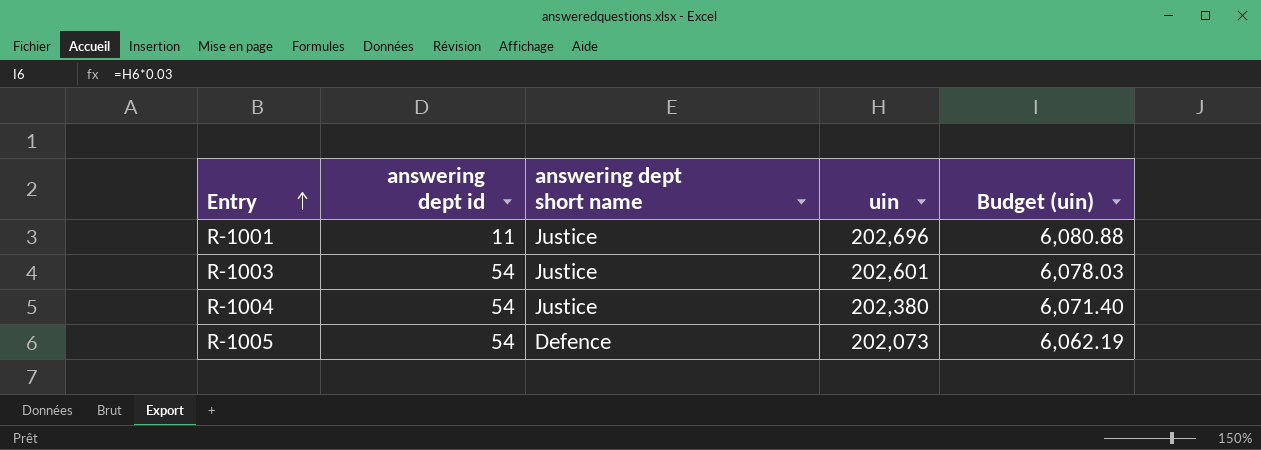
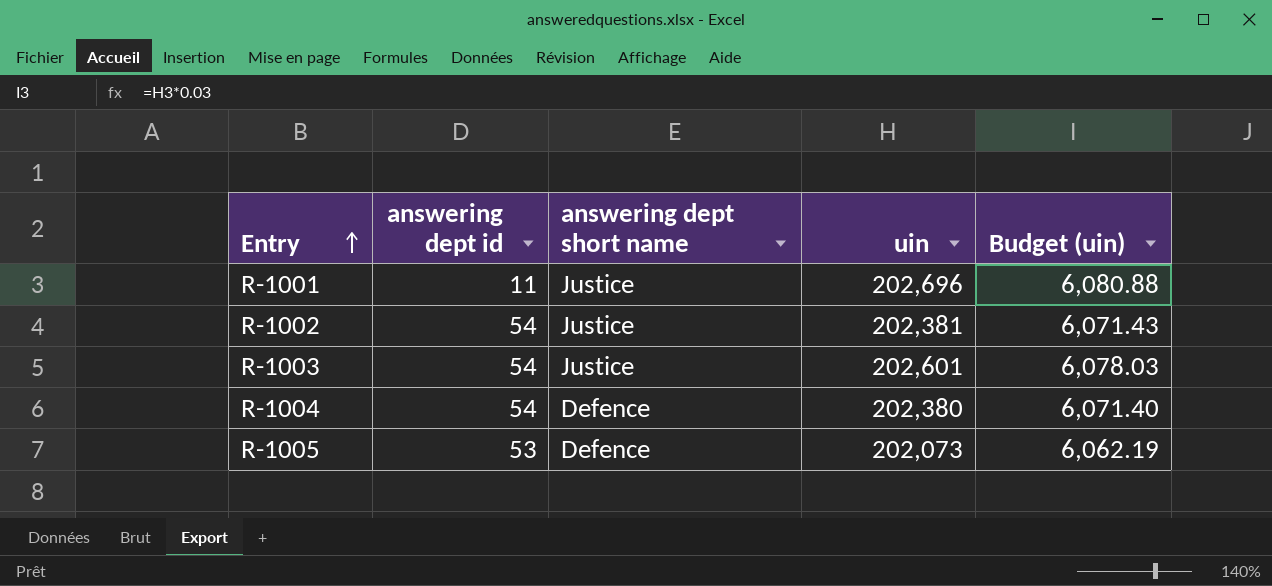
row R-1002: none -> 54 | Justice | 202,381 | 6,071.43
R-1004 | answering dept short name: Justice -> Defence
R-1005 | answering dept id: 54 -> 53

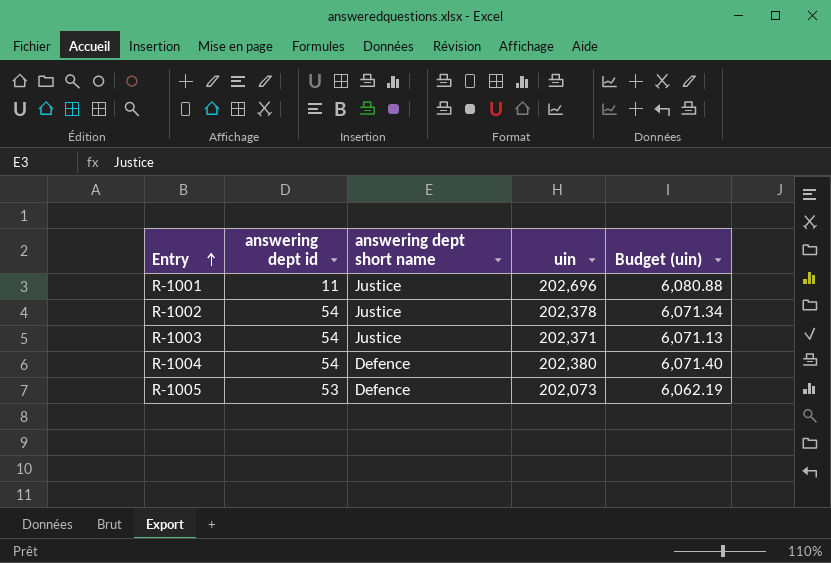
R-1002 | uin: 202,381 -> 202,378
R-1002 | Budget (uin): 6,071.43 -> 6,071.34
R-1003 | uin: 202,601 -> 202,371
R-1003 | Budget (uin): 6,078.03 -> 6,071.13

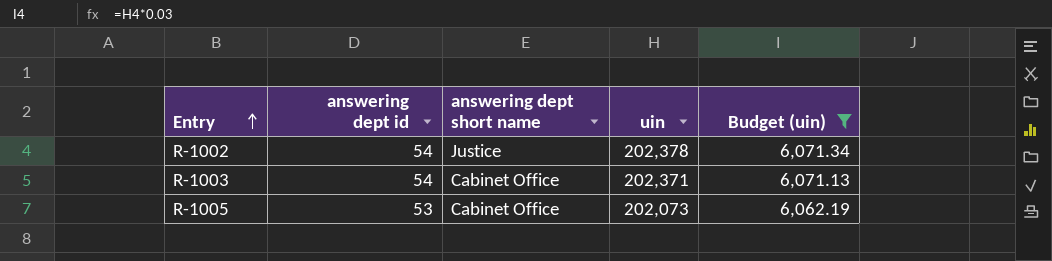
filter: none -> Budget (uin) <= 6,071.34
R-1003 | answering dept short name: Justice -> Cabinet Office
R-1005 | answering dept short name: Defence -> Cabinet Office

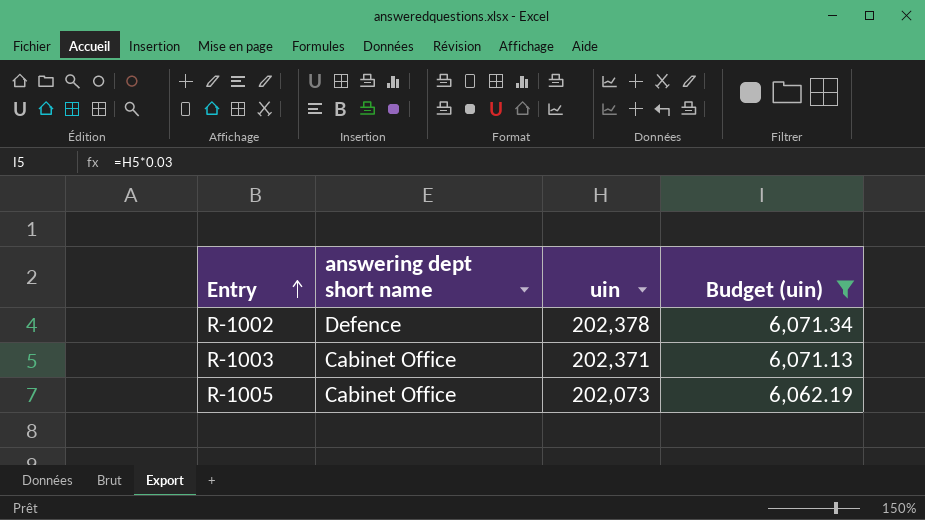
column answering dept id | position: 2 -> none
R-1002 | answering dept short name: Justice -> Defence

